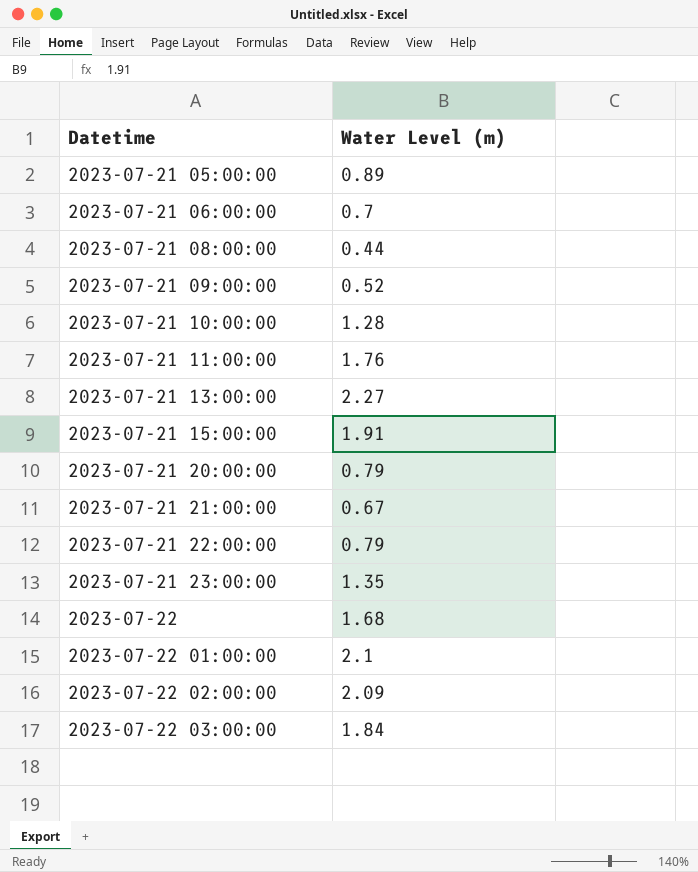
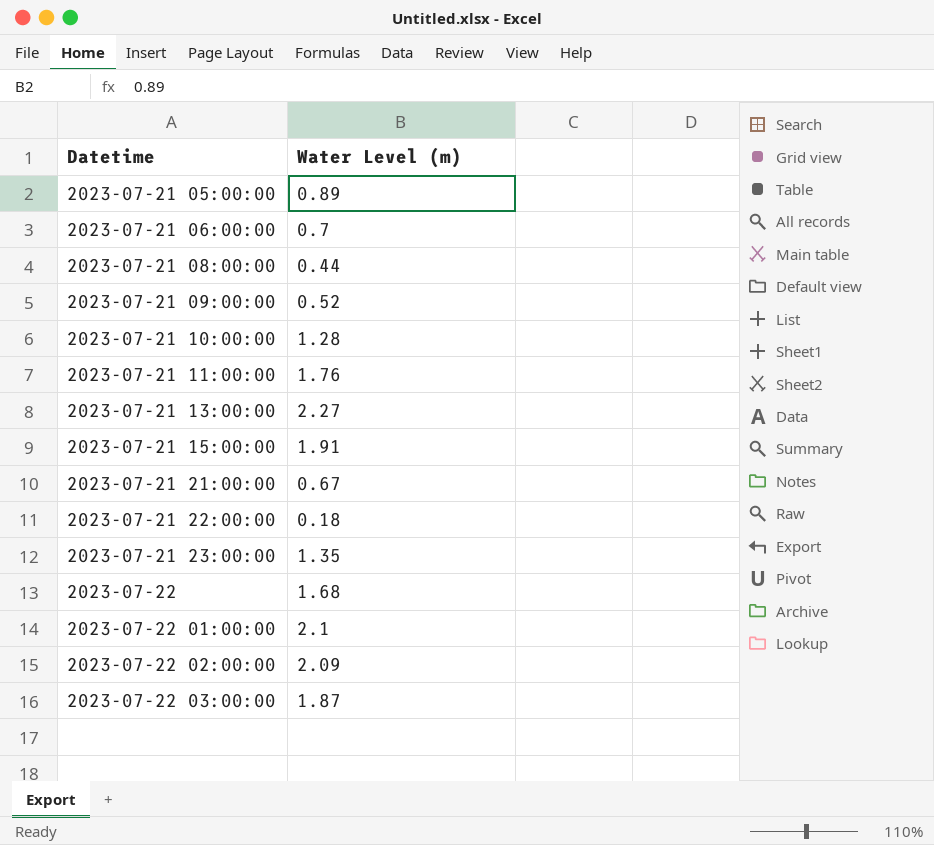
row 2023-07-21 20:00:00: 0.79 -> none
2023-07-21 22:00:00 | Water Level (m): 0.79 -> 0.18
2023-07-22 03:00:00 | Water Level (m): 1.84 -> 1.87

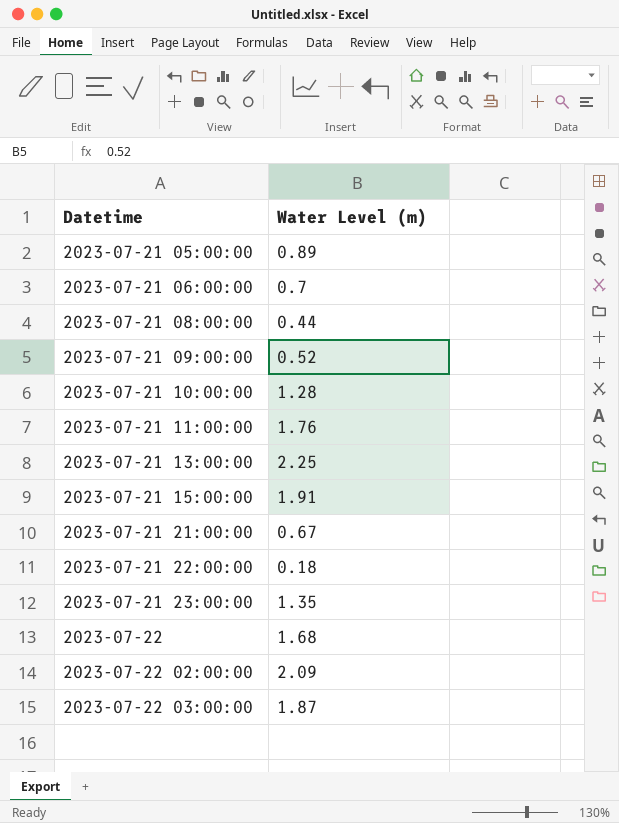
row 2023-07-22 01:00:00: 2.1 -> none
2023-07-21 13:00:00 | Water Level (m): 2.27 -> 2.25

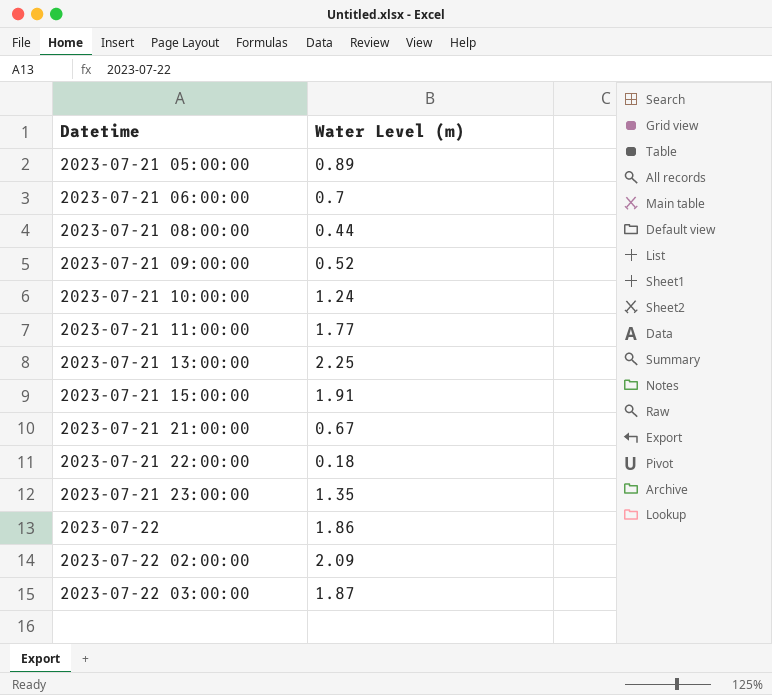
2023-07-21 10:00:00 | Water Level (m): 1.28 -> 1.24
2023-07-21 11:00:00 | Water Level (m): 1.76 -> 1.77
2023-07-22 | Water Level (m): 1.68 -> 1.86

